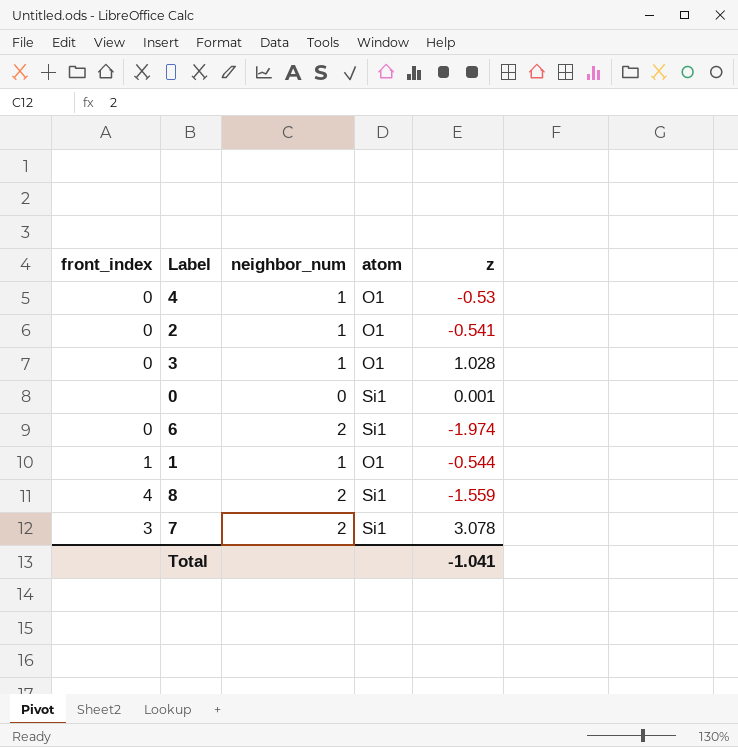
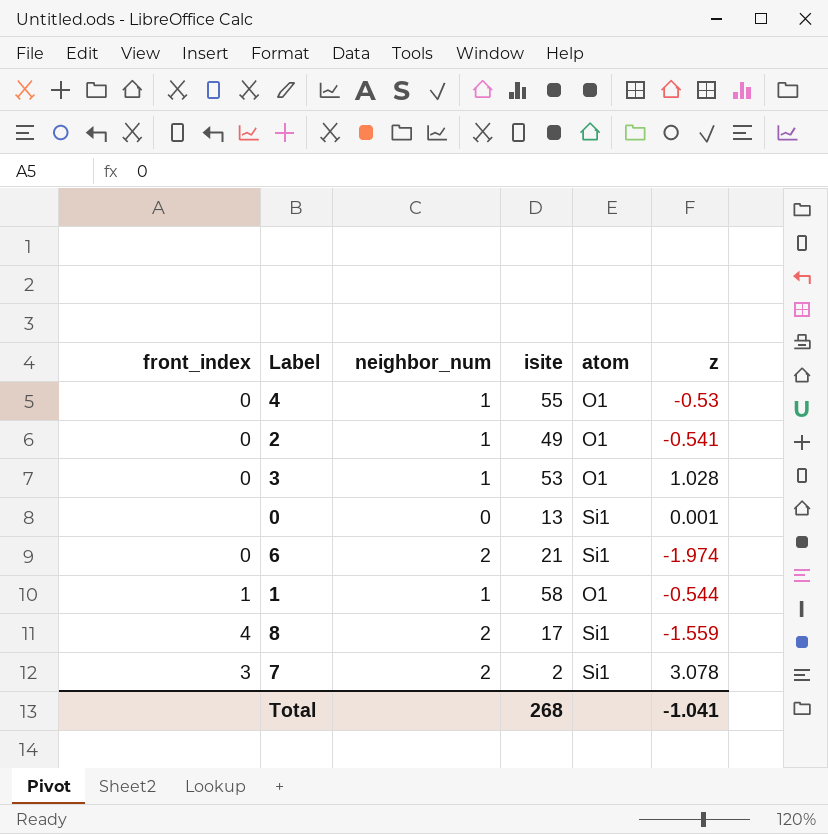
column isite | position: none -> 4

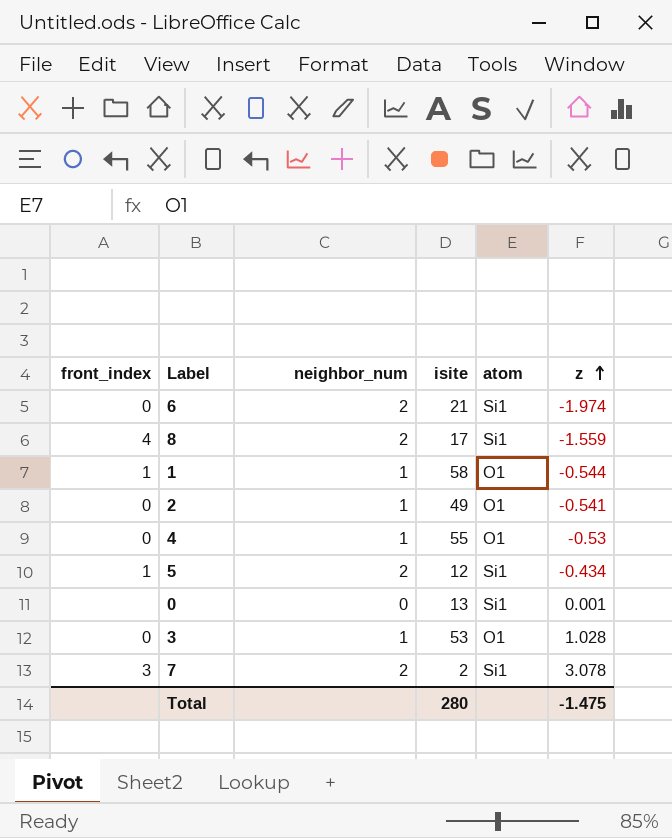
row order: none -> z ascending
row 5: none -> 1 | 2 | 12 | Si1 | -0.434
Total | isite: 268 -> 280
Total | z: -1.041 -> -1.475

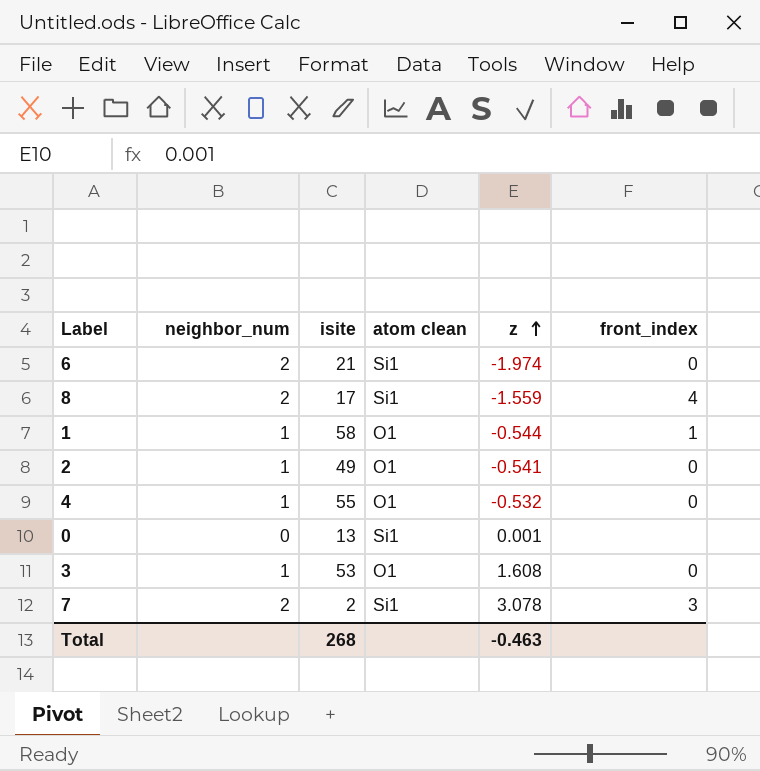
column name: atom -> atom clean
column front_index | position: 1 -> 6
row 5: 1 | 2 | 12 | Si1 | -0.434 -> none
4 | z: -0.53 -> -0.532
3 | z: 1.028 -> 1.608
Total | isite: 280 -> 268
Total | z: -1.475 -> -0.463

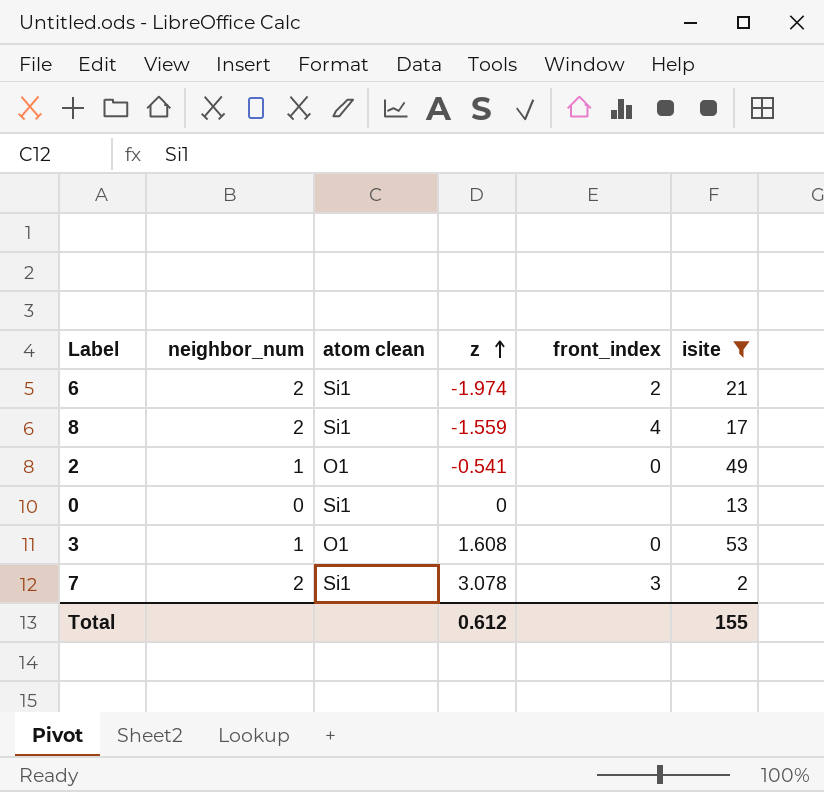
filter: none -> isite <= 53
column isite | position: 3 -> 6
6 | front_index: 0 -> 2
0 | z: 0.001 -> 0
Total | z: -0.463 -> 0.612
Total | isite: 268 -> 155

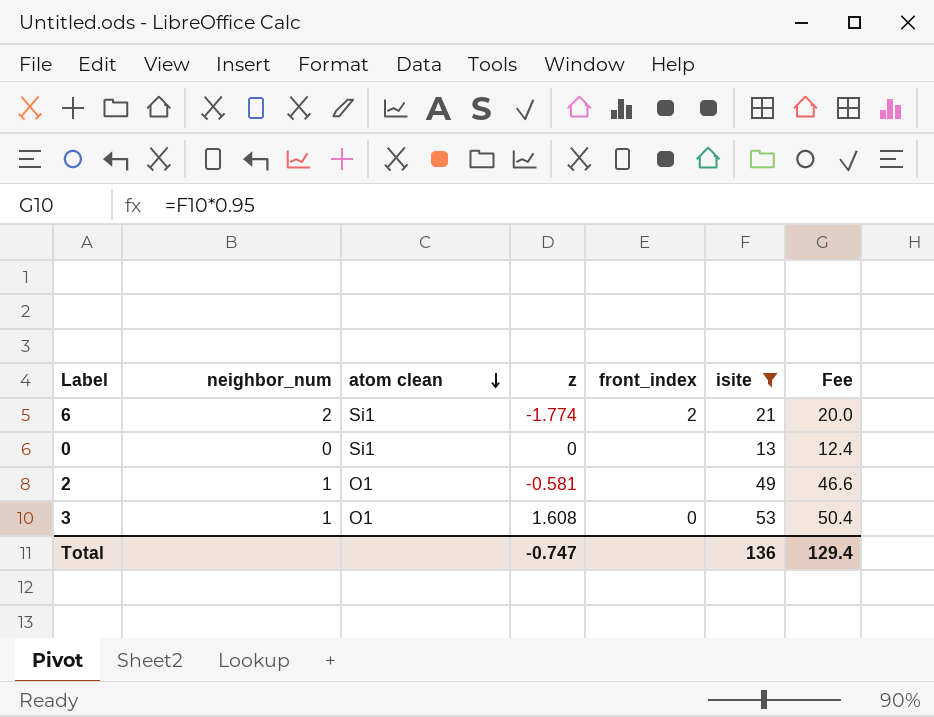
row order: z ascending -> atom clean descending
column Fee | formula: none -> [isite] * 0.95
row 8: 2 | Si1 | -1.559 | 4 | 17 -> none
row 7: 2 | Si1 | 3.078 | 3 | 2 -> none
6 | z: -1.974 -> -1.774
2 | z: -0.541 -> -0.581
2 | front_index: 0 -> none
Total | z: 0.612 -> -0.747
Total | isite: 155 -> 136

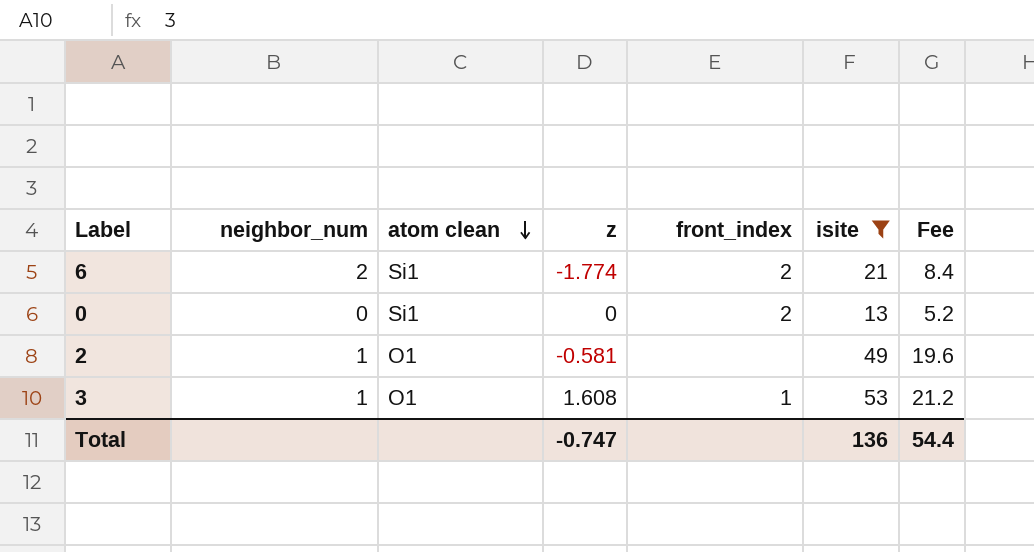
column Fee | formula: [isite] * 0.95 -> [isite] * 0.4
0 | front_index: none -> 2
3 | front_index: 0 -> 1
Total | Fee: 129.4 -> 54.4

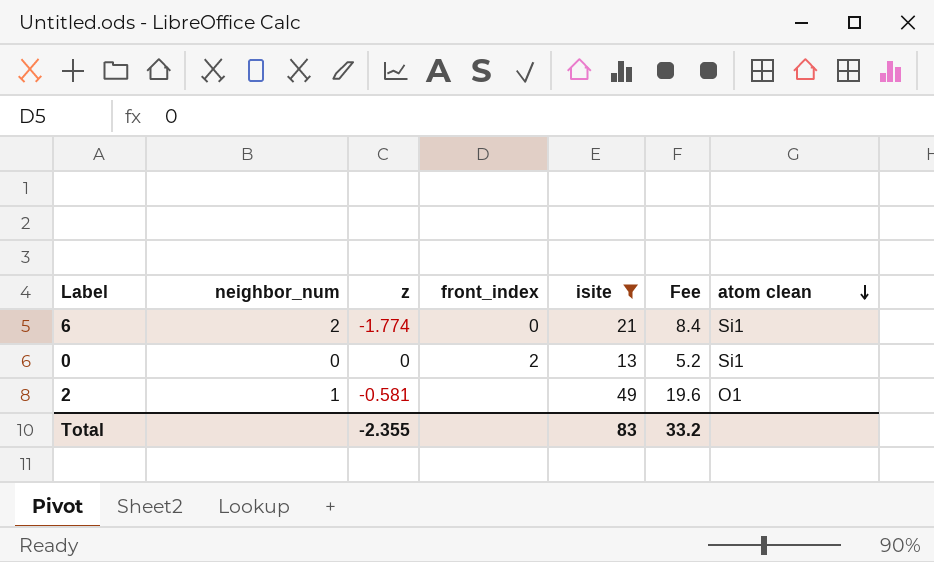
column atom clean | position: 3 -> 7
row 3: 1 | O1 | 1.608 | 1 | 53 | 21.2 -> none
6 | front_index: 2 -> 0
Total | z: -0.747 -> -2.355
Total | isite: 136 -> 83
Total | Fee: 54.4 -> 33.2

